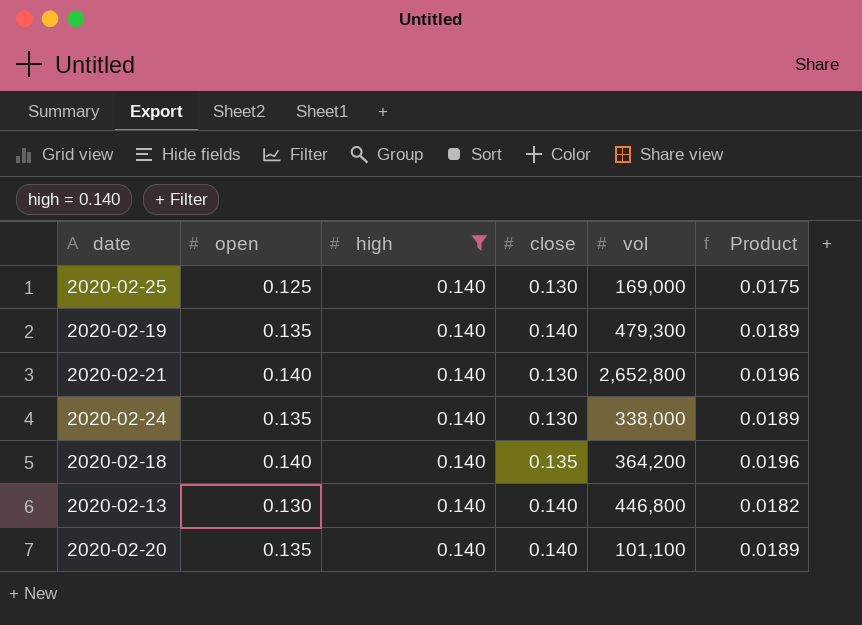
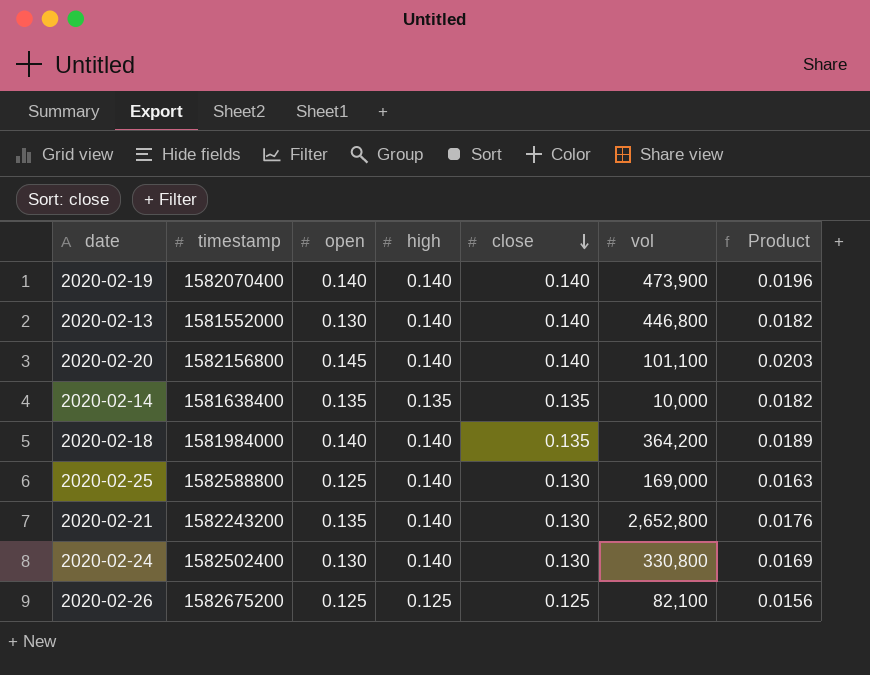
filter: high = 0.140 -> none
row order: none -> close descending
column timestamp | position: none -> 2
column Product | formula: [open] * [high] -> [open] * [close]
2020-02-19 | open: 0.135 -> 0.140
2020-02-19 | vol: 479,300 -> 473,900
2020-02-20 | open: 0.135 -> 0.145
2020-02-21 | open: 0.140 -> 0.135
2020-02-24 | open: 0.135 -> 0.130
2020-02-24 | vol: 338,000 -> 330,800

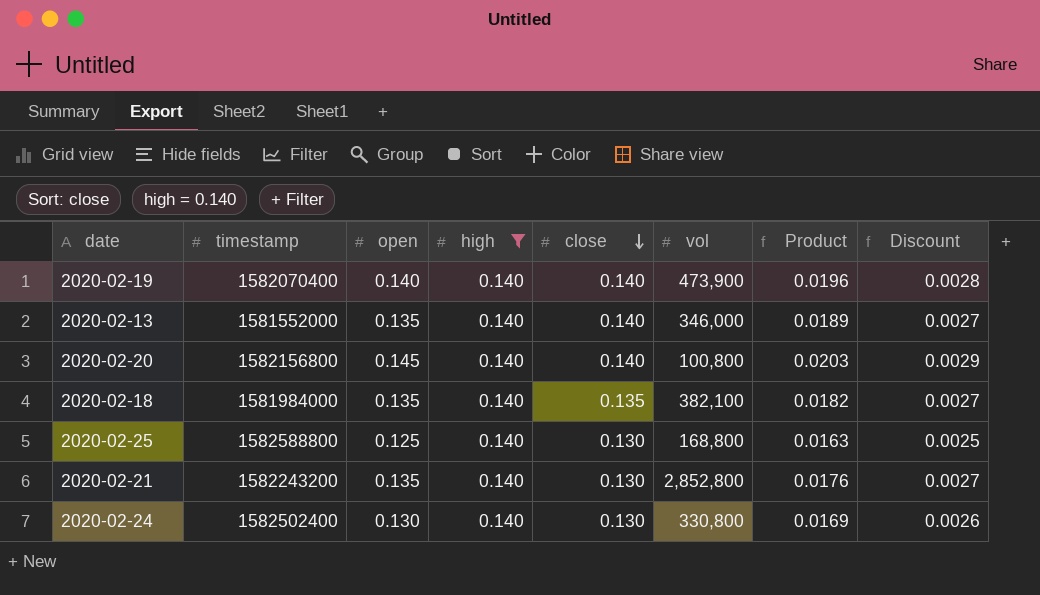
filter: none -> high = 0.140
column Discount | formula: none -> [open] * 0.02
2020-02-13 | open: 0.130 -> 0.135
2020-02-13 | vol: 446,800 -> 346,000
2020-02-13 | Product: 0.0182 -> 0.0189
2020-02-20 | vol: 101,100 -> 100,800
2020-02-18 | open: 0.140 -> 0.135
2020-02-18 | vol: 364,200 -> 382,100
2020-02-18 | Product: 0.0189 -> 0.0182
2020-02-25 | vol: 169,000 -> 168,800
2020-02-21 | vol: 2,652,800 -> 2,852,800

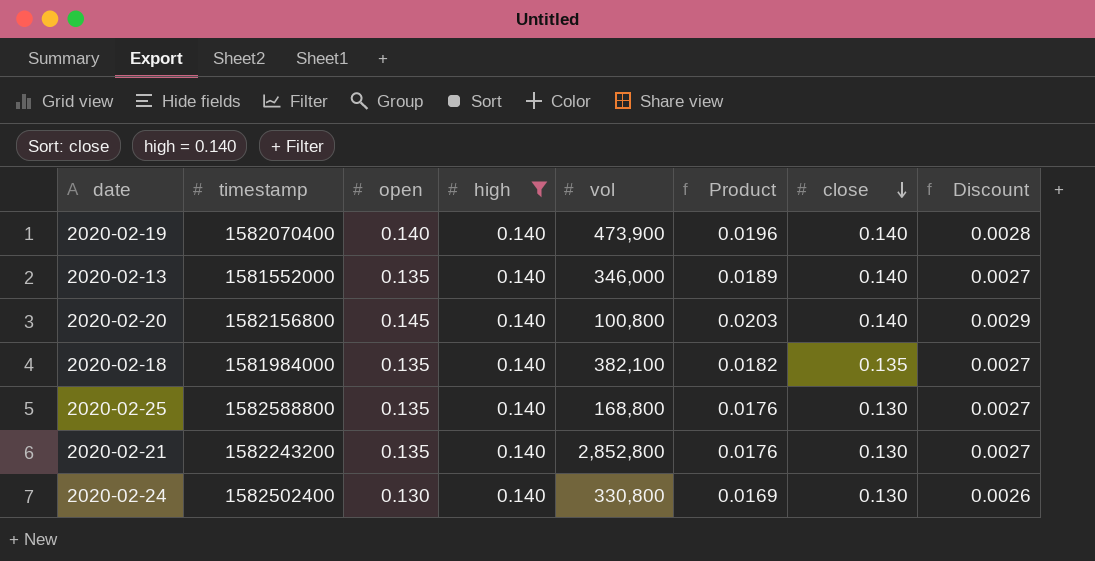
column close | position: 5 -> 7
2020-02-25 | open: 0.125 -> 0.135
2020-02-25 | Product: 0.0163 -> 0.0176
2020-02-25 | Discount: 0.0025 -> 0.0027

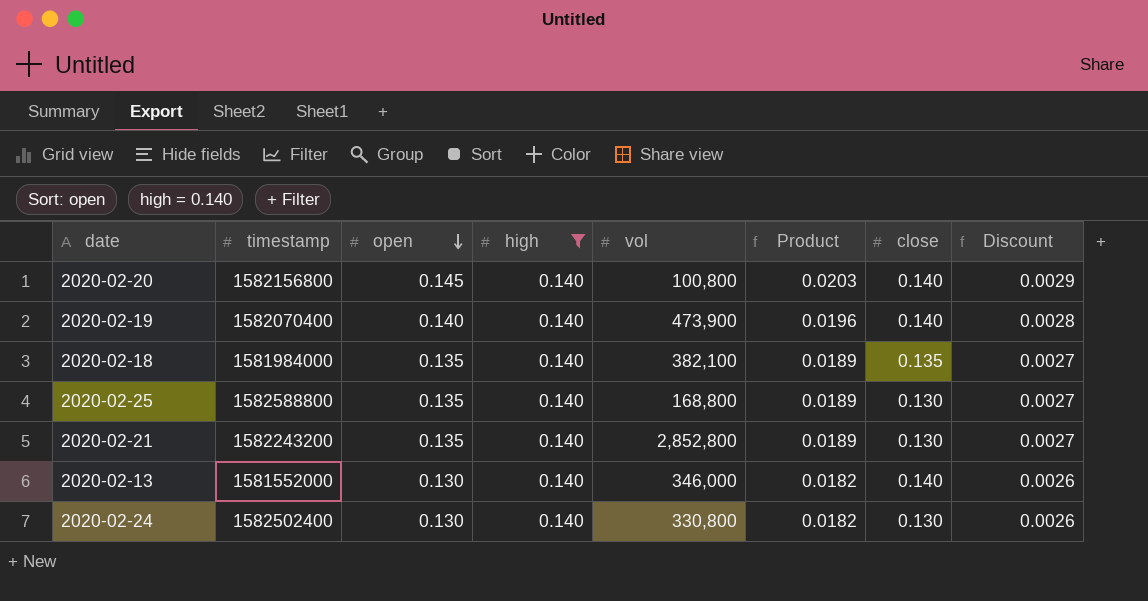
row order: close descending -> open descending
column Product | formula: [open] * [close] -> [open] * [high]
2020-02-13 | open: 0.135 -> 0.130
2020-02-13 | Discount: 0.0027 -> 0.0026

